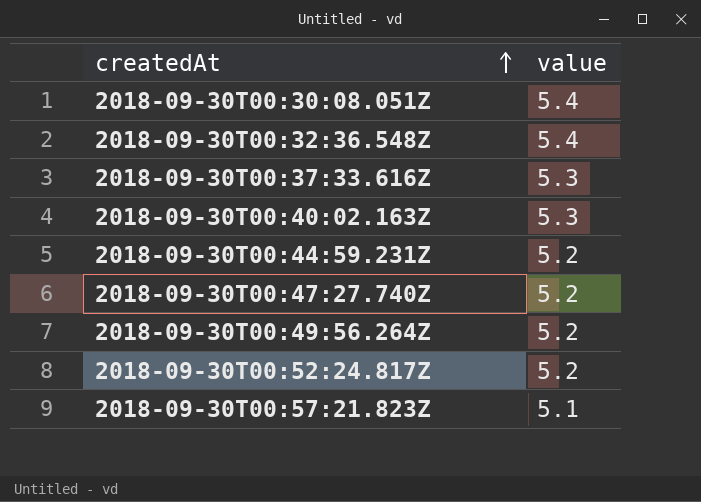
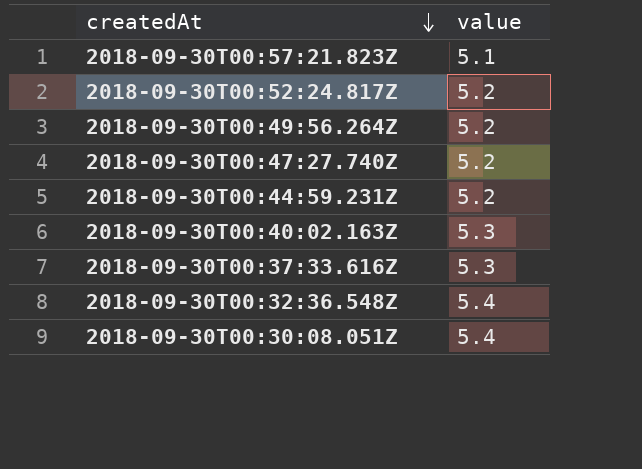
row order: createdAt ascending -> createdAt descending

